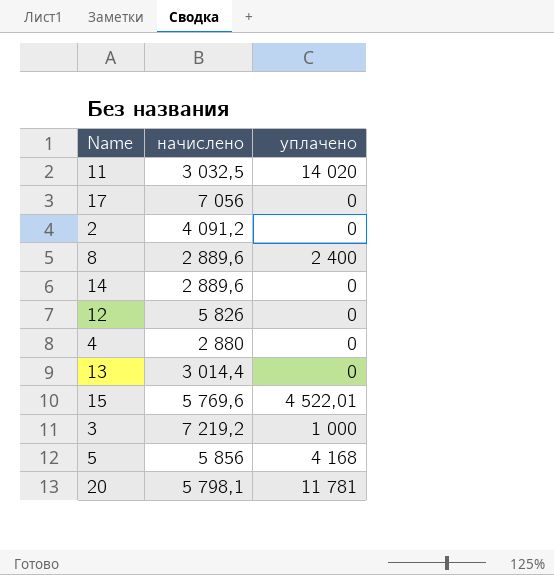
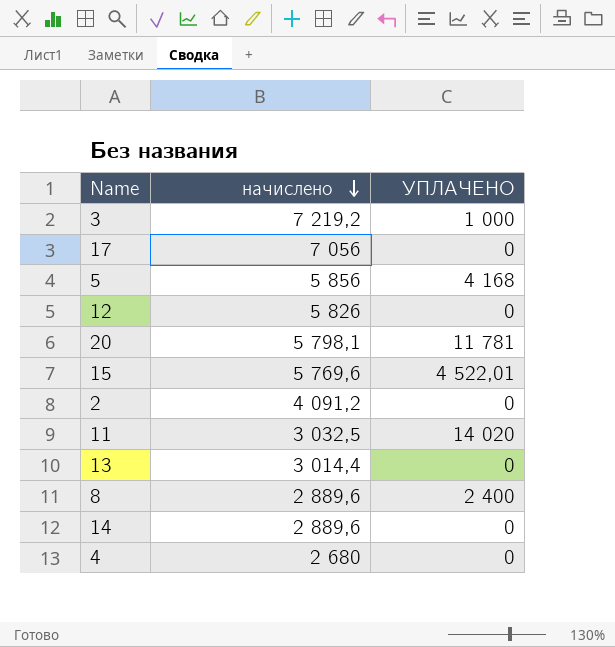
row order: none -> начислено descending
column name: уплачено -> УПЛАЧЕНО
4 | начислено: 2 880 -> 2 680

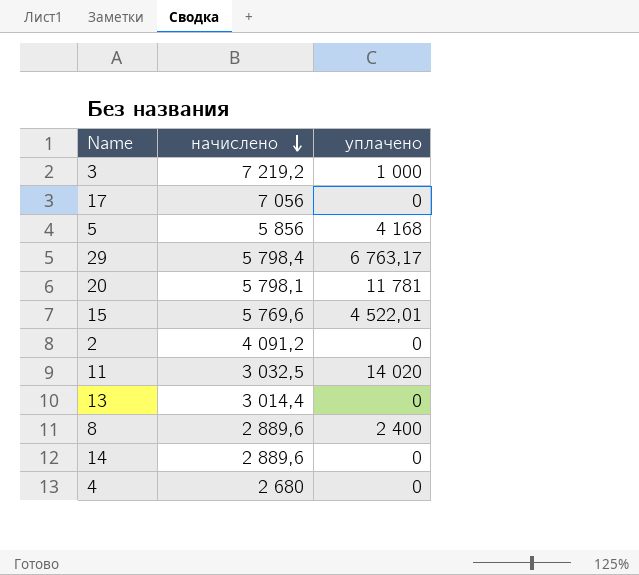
column name: УПЛАЧЕНО -> уплачено
row 12: 5 826 | 0 -> none
row 29: none -> 5 798,4 | 6 763,17

